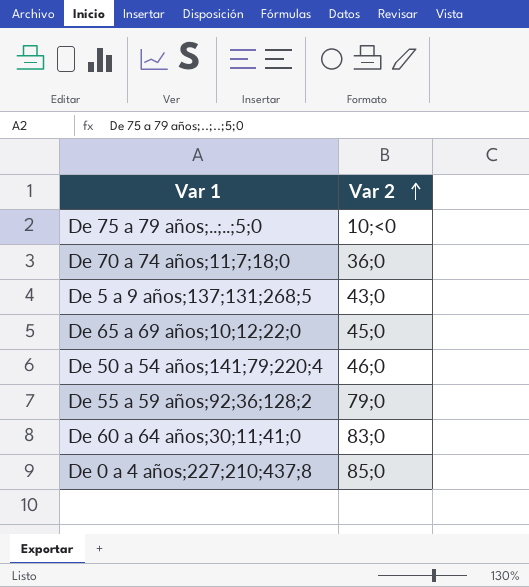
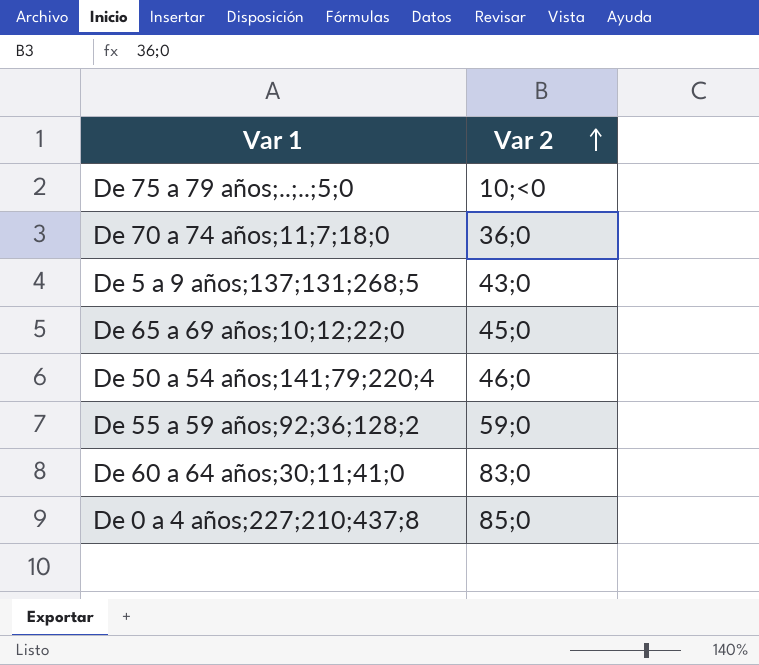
De 55 a 59 años;92;36;128;2 | Var 2: 79;0 -> 59;0

